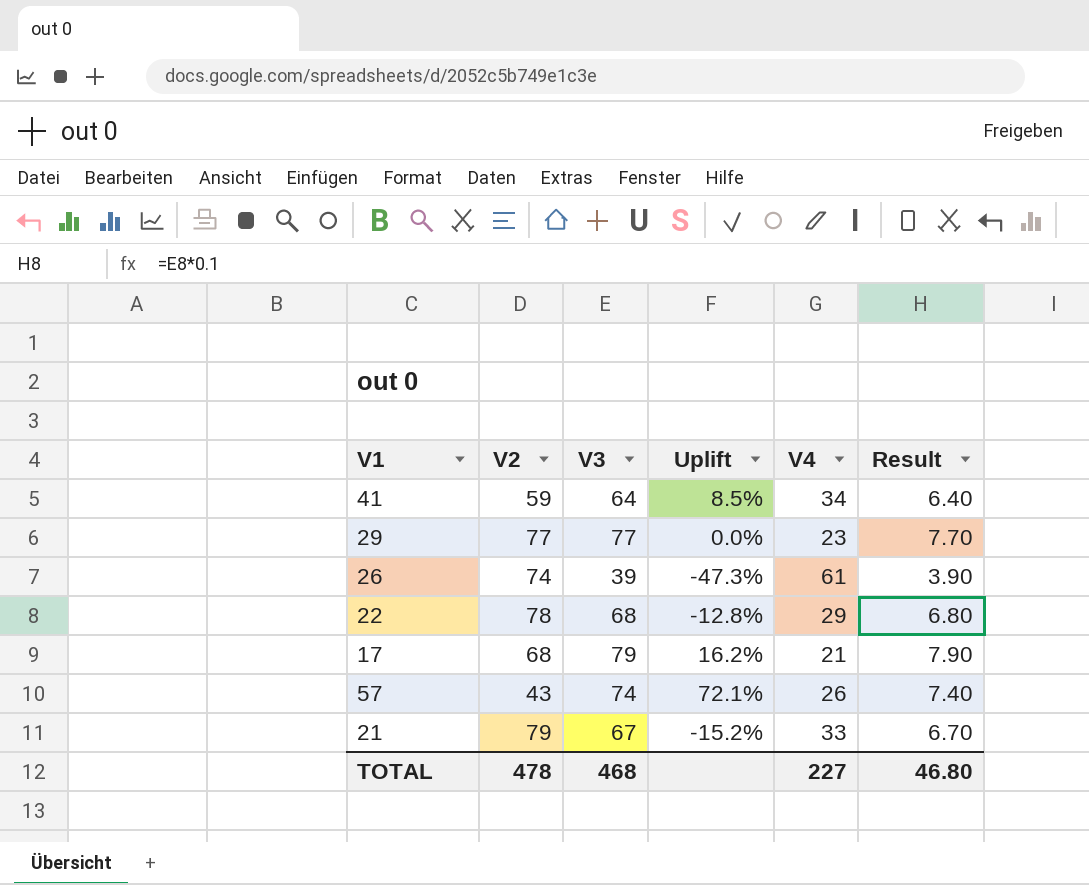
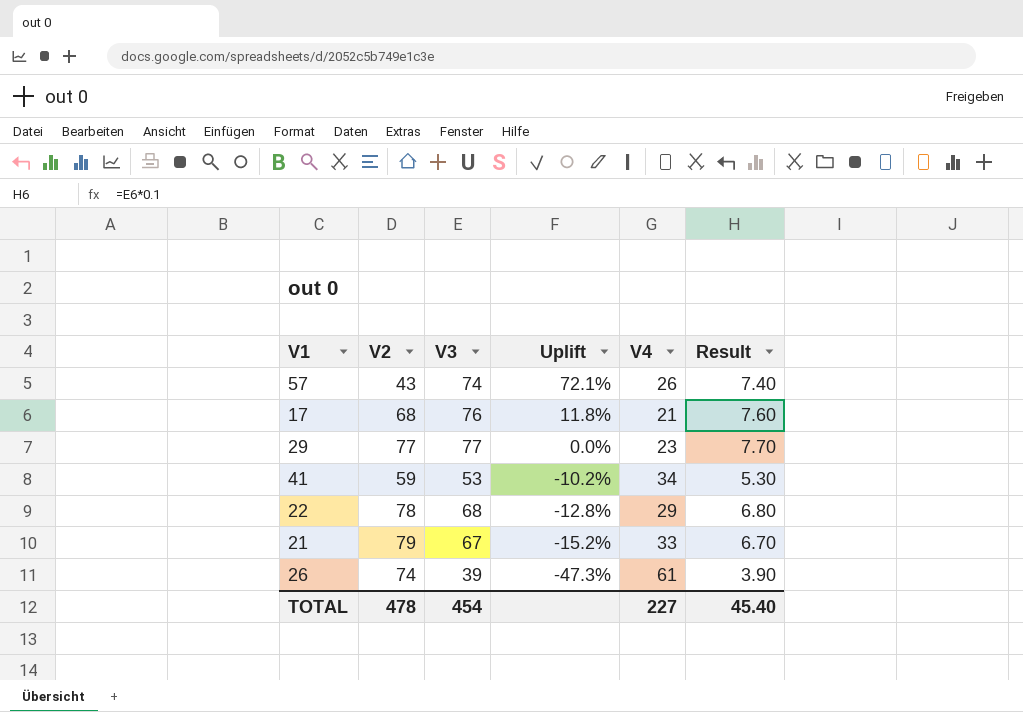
row order: none -> Uplift descending
17 | V3: 79 -> 76
17 | Uplift: 16.2% -> 11.8%
17 | Result: 7.90 -> 7.60
41 | V3: 64 -> 53
41 | Uplift: 8.5% -> -10.2%
41 | Result: 6.40 -> 5.30
TOTAL | V3: 468 -> 454
TOTAL | Result: 46.80 -> 45.40

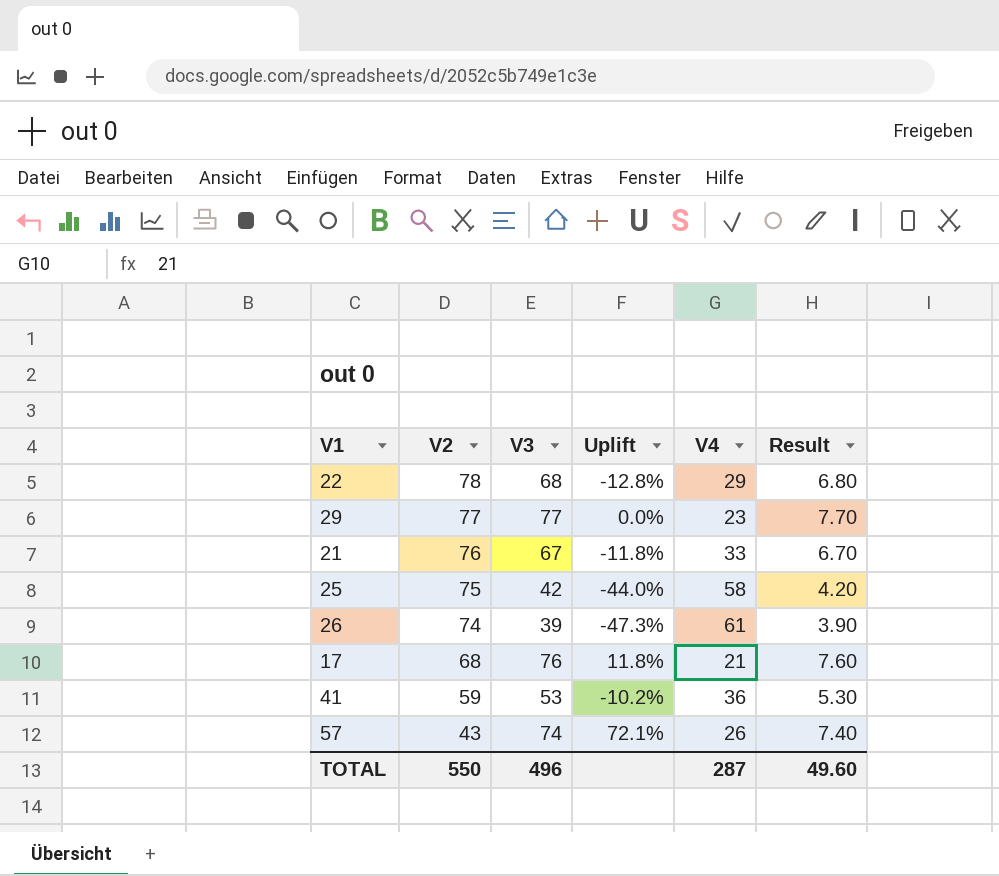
row order: Uplift descending -> V2 descending
21 | V2: 79 -> 76
21 | Uplift: -15.2% -> -11.8%
row 25: none -> 75 | 42 | -44.0% | 58 | 4.20
41 | V4: 34 -> 36
TOTAL | V2: 478 -> 550
TOTAL | V3: 454 -> 496
TOTAL | V4: 227 -> 287
TOTAL | Result: 45.40 -> 49.60

